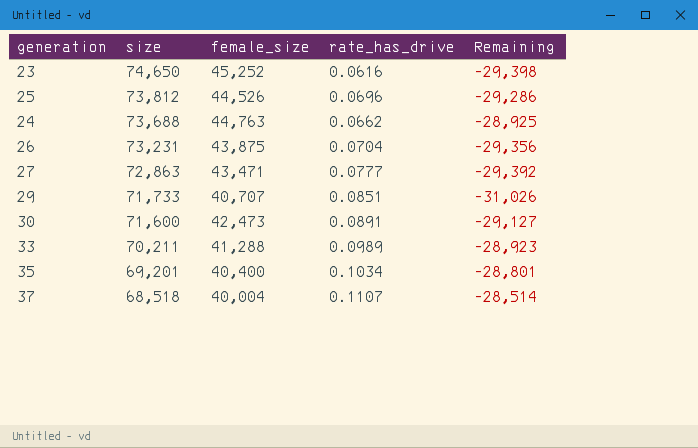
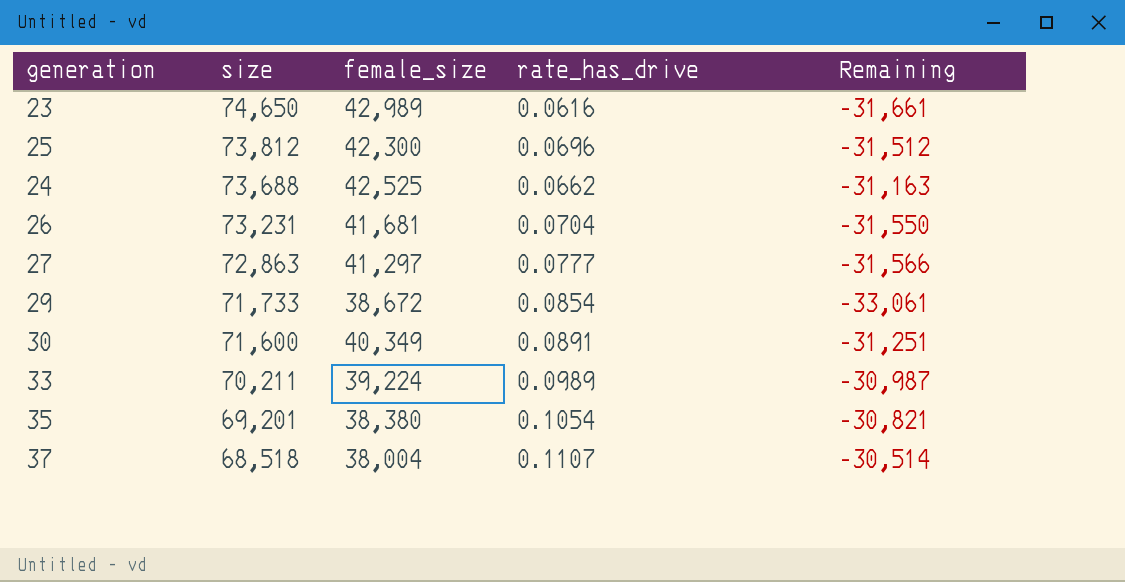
23 | female_size: 45,252 -> 42,989
23 | Remaining: -29,398 -> -31,661
25 | female_size: 44,526 -> 42,300
25 | Remaining: -29,286 -> -31,512
24 | female_size: 44,763 -> 42,525
24 | Remaining: -28,925 -> -31,163
26 | female_size: 43,875 -> 41,681
26 | Remaining: -29,356 -> -31,550
27 | female_size: 43,471 -> 41,297
27 | Remaining: -29,392 -> -31,566
29 | female_size: 40,707 -> 38,672
29 | rate_has_drive: 0.0851 -> 0.0854
29 | Remaining: -31,026 -> -33,061
30 | female_size: 42,473 -> 40,349
30 | Remaining: -29,127 -> -31,251
33 | female_size: 41,288 -> 39,224
33 | Remaining: -28,923 -> -30,987
35 | female_size: 40,400 -> 38,380
35 | rate_has_drive: 0.1034 -> 0.1054
35 | Remaining: -28,801 -> -30,821
37 | female_size: 40,004 -> 38,004
37 | Remaining: -28,514 -> -30,514

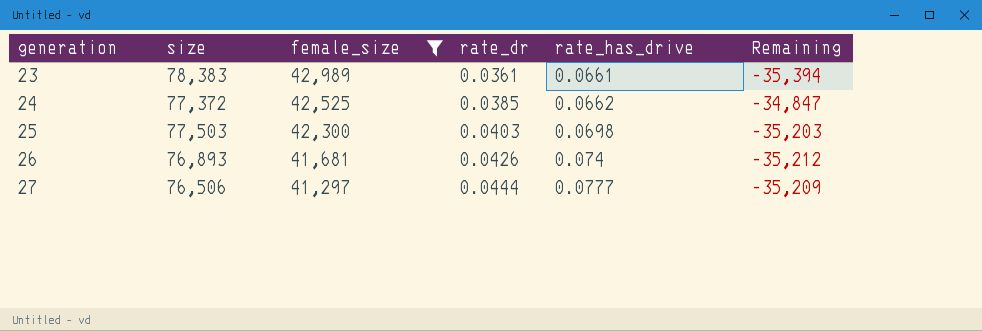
filter: none -> female_size >= 41,297
row order: size descending -> generation ascending
column rate_dr | position: none -> 4
23 | size: 74,650 -> 78,383
23 | rate_has_drive: 0.0616 -> 0.0661
23 | Remaining: -31,661 -> -35,394
24 | size: 73,688 -> 77,372
24 | Remaining: -31,163 -> -34,847
25 | size: 73,812 -> 77,503
25 | rate_has_drive: 0.0696 -> 0.0698
25 | Remaining: -31,512 -> -35,203
26 | size: 73,231 -> 76,893
26 | rate_has_drive: 0.0704 -> 0.074
26 | Remaining: -31,550 -> -35,212
27 | size: 72,863 -> 76,506
27 | Remaining: -31,566 -> -35,209

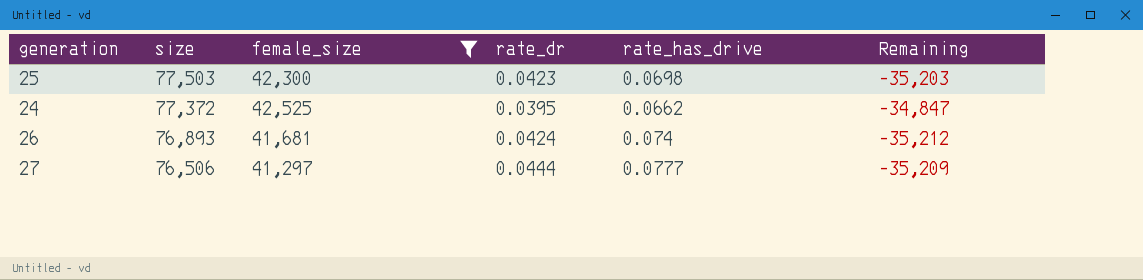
row order: generation ascending -> size descending
row 23: 78,383 | 42,989 | 0.0361 | 0.0661 | -35,394 -> none
25 | rate_dr: 0.0403 -> 0.0423
24 | rate_dr: 0.0385 -> 0.0395
26 | rate_dr: 0.0426 -> 0.0424

